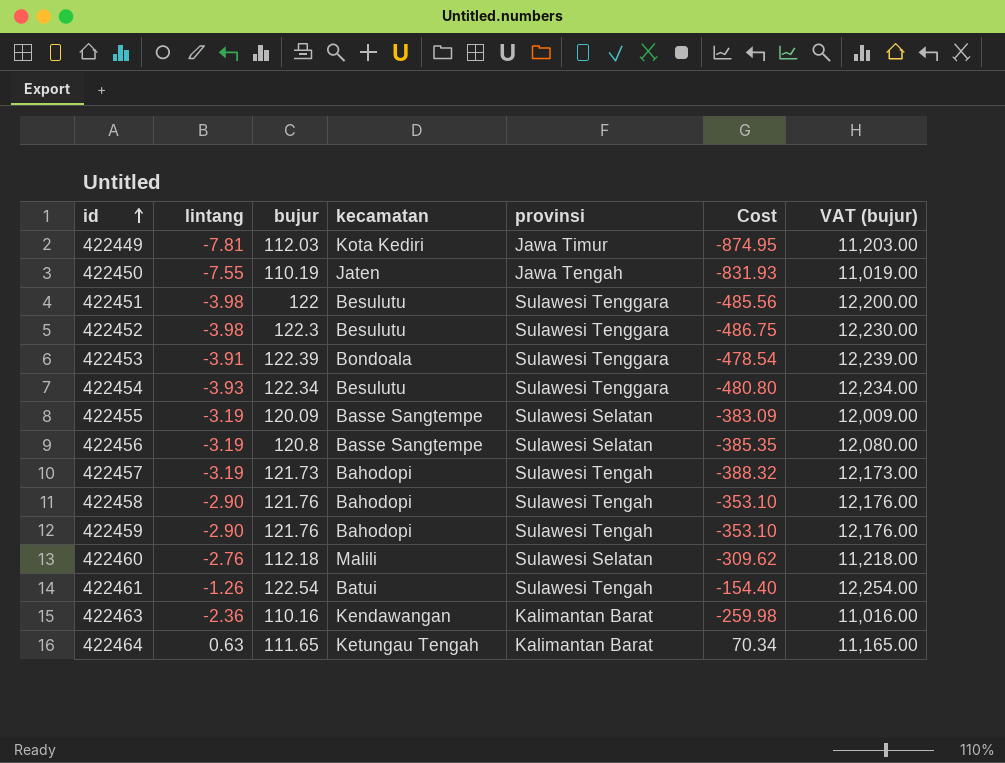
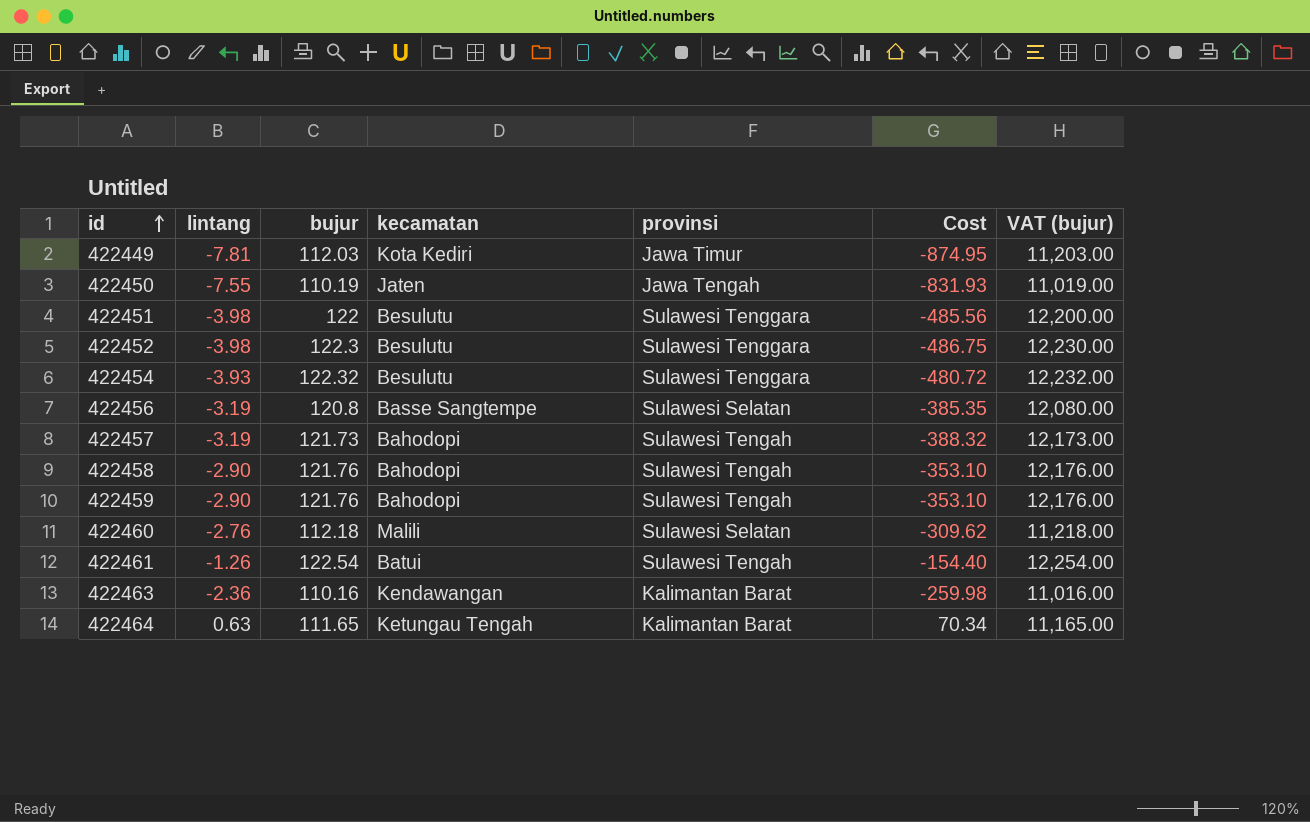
row 422453: -3.91 | 122.39 | Bondoala | Sulawesi Tenggara | -478.54 | 12,239.00 -> none
row 422455: -3.19 | 120.09 | Basse Sangtempe | Sulawesi Selatan | -383.09 | 12,009.00 -> none
422454 | bujur: 122.34 -> 122.32
422454 | Cost: -480.80 -> -480.72
422454 | VAT (bujur): 12,234.00 -> 12,232.00

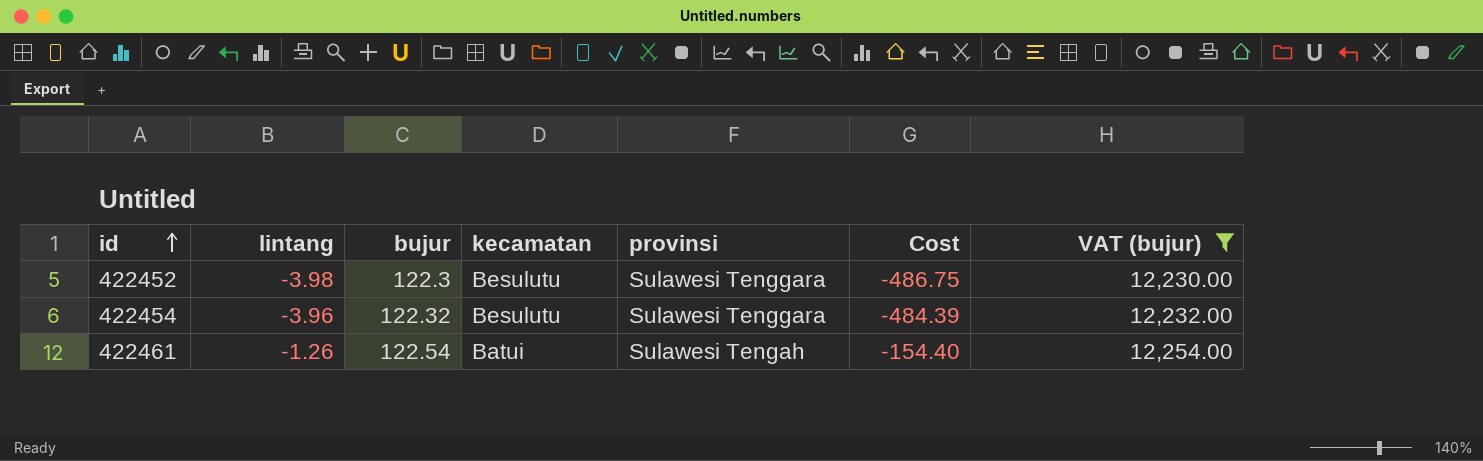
filter: none -> VAT (bujur) >= 12,230.00
422454 | lintang: -3.93 -> -3.96
422454 | Cost: -480.72 -> -484.39

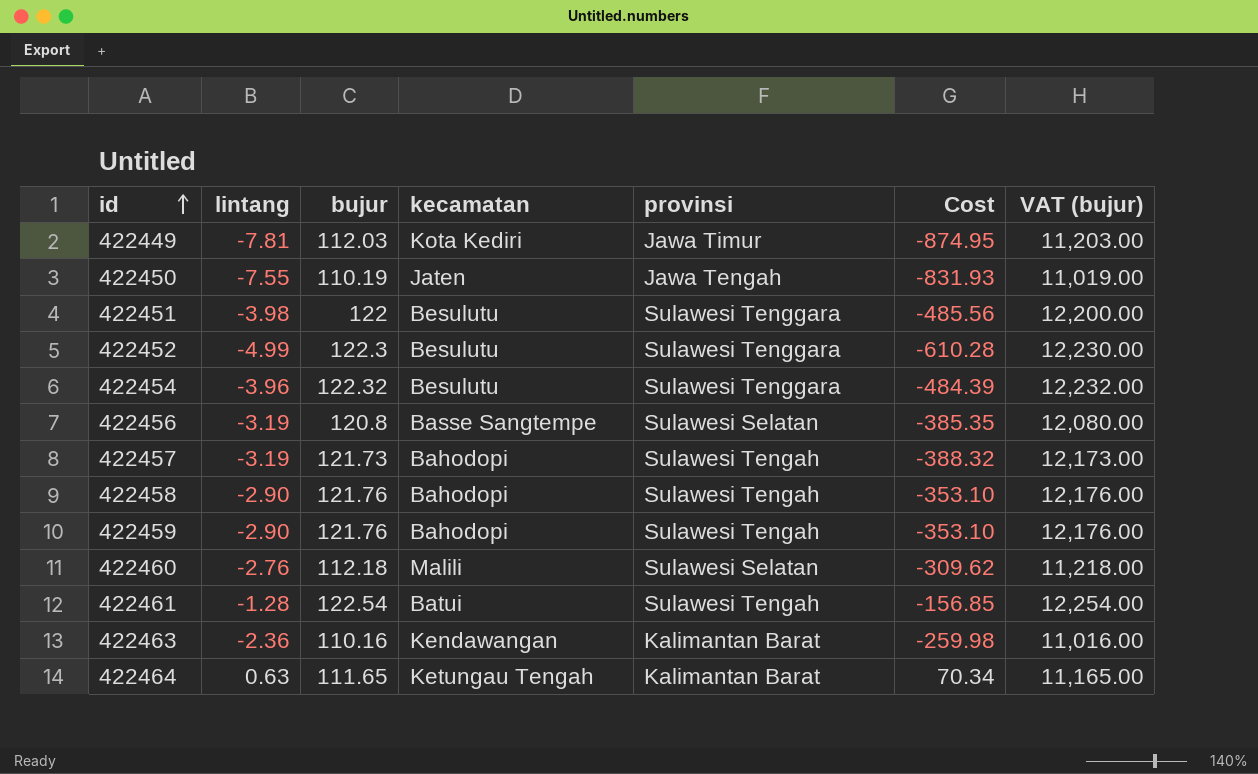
filter: VAT (bujur) >= 12,230.00 -> none
422452 | lintang: -3.98 -> -4.99
422452 | Cost: -486.75 -> -610.28
422461 | lintang: -1.26 -> -1.28
422461 | Cost: -154.40 -> -156.85

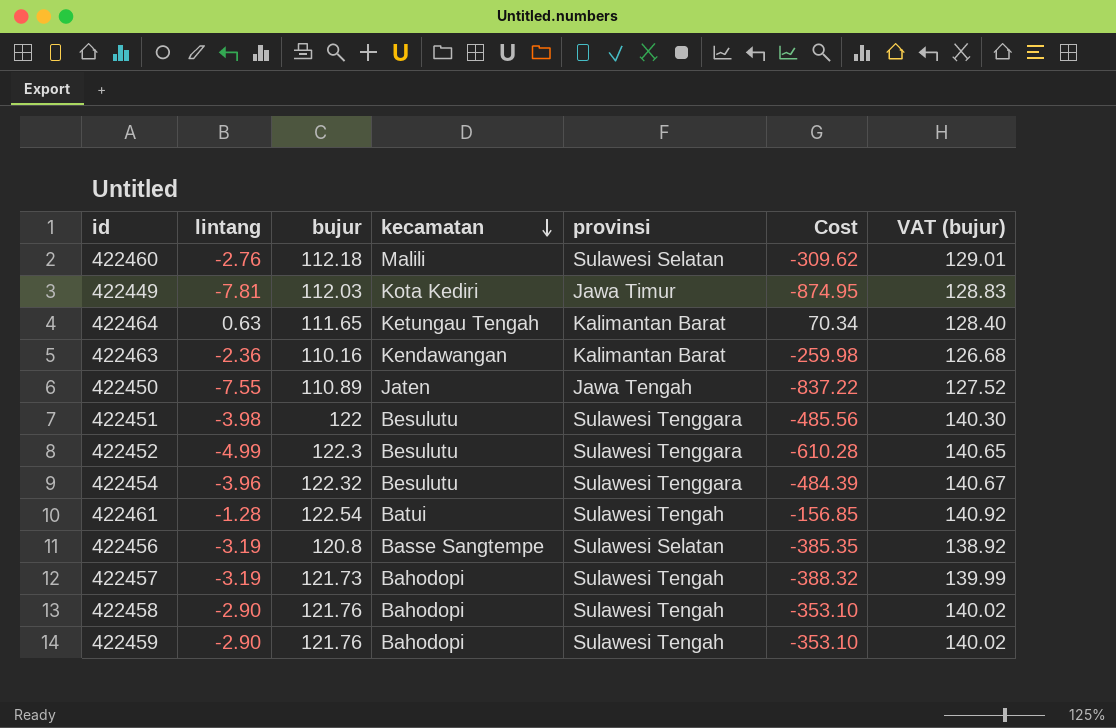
row order: id ascending -> kecamatan descending
column VAT (bujur) | formula: [bujur] * 100 -> [bujur] * 1.15
422450 | bujur: 110.19 -> 110.89
422450 | Cost: -831.93 -> -837.22

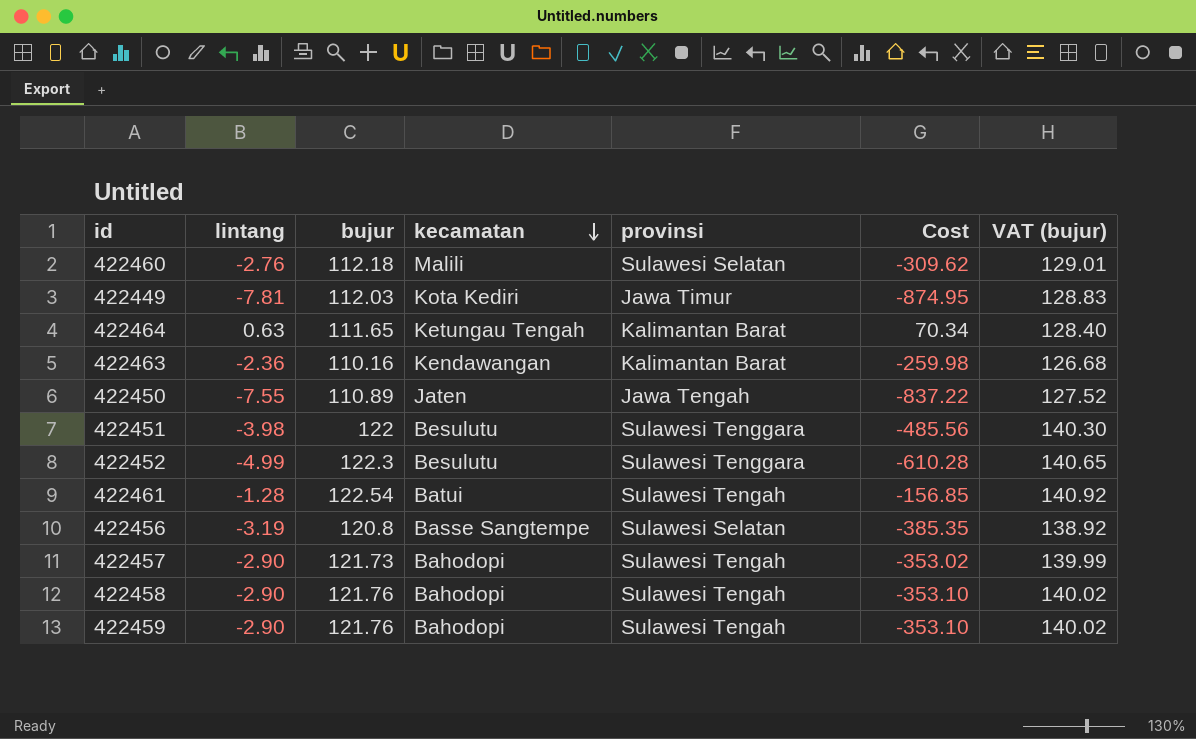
row 422454: -3.96 | 122.32 | Besulutu | Sulawesi Tenggara | -484.39 | 140.67 -> none
422457 | lintang: -3.19 -> -2.90
422457 | Cost: -388.32 -> -353.02

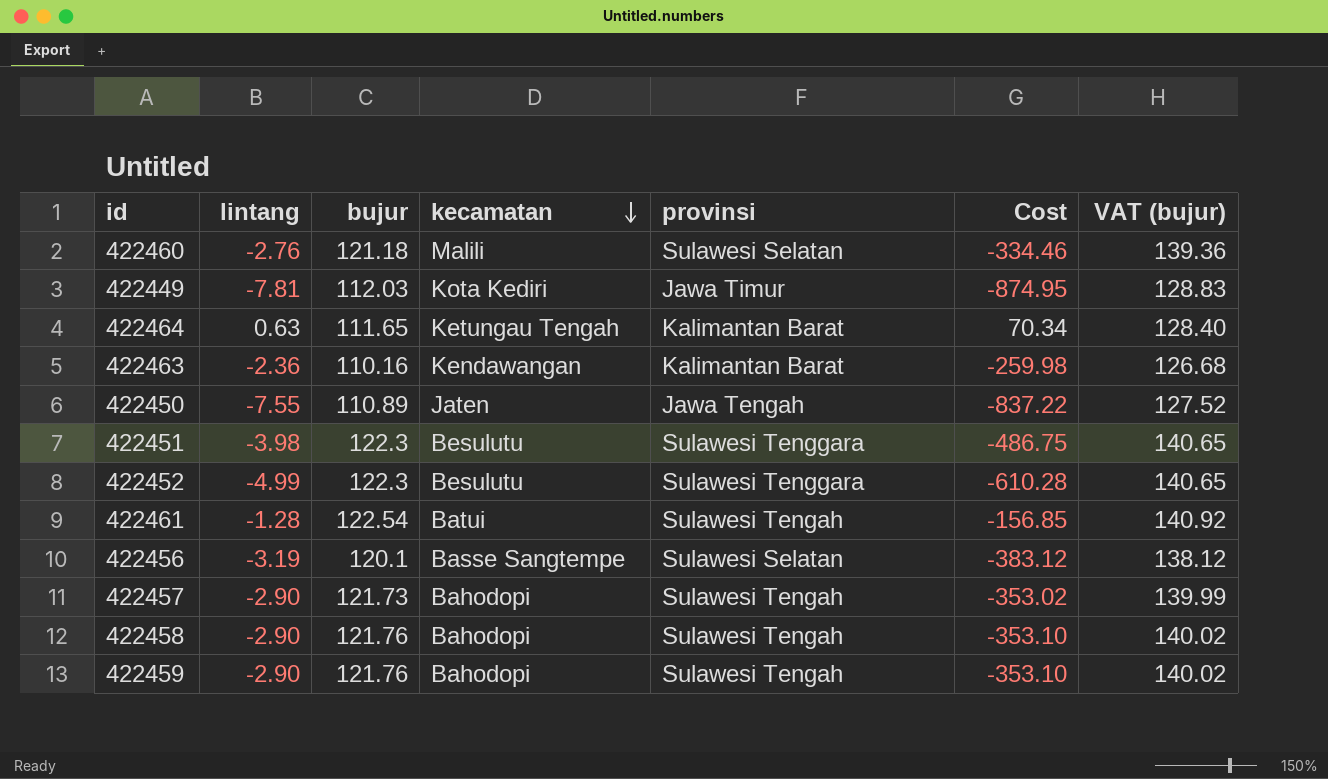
422460 | bujur: 112.18 -> 121.18
422460 | Cost: -309.62 -> -334.46
422460 | VAT (bujur): 129.01 -> 139.36
422451 | bujur: 122 -> 122.3
422451 | Cost: -485.56 -> -486.75
422451 | VAT (bujur): 140.30 -> 140.65
422456 | bujur: 120.8 -> 120.1
422456 | Cost: -385.35 -> -383.12
422456 | VAT (bujur): 138.92 -> 138.12

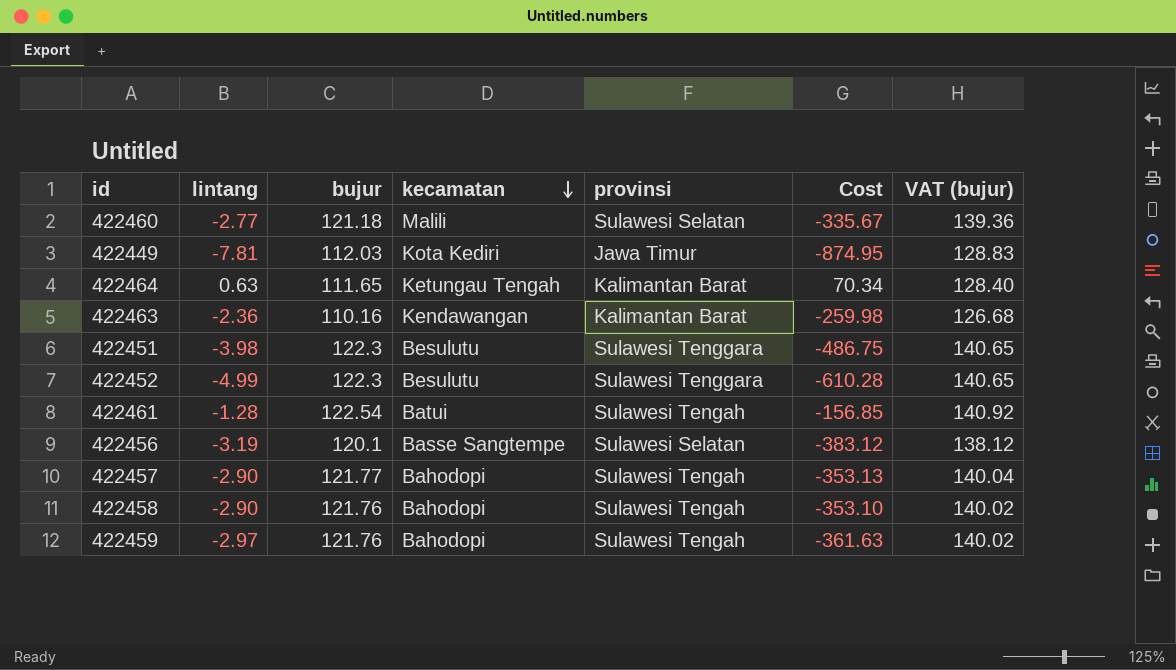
row 422450: -7.55 | 110.89 | Jaten | Jawa Tengah | -837.22 | 127.52 -> none
422460 | lintang: -2.76 -> -2.77
422460 | Cost: -334.46 -> -335.67
422457 | bujur: 121.73 -> 121.77
422457 | Cost: -353.02 -> -353.13
422457 | VAT (bujur): 139.99 -> 140.04
422459 | lintang: -2.90 -> -2.97
422459 | Cost: -353.10 -> -361.63

